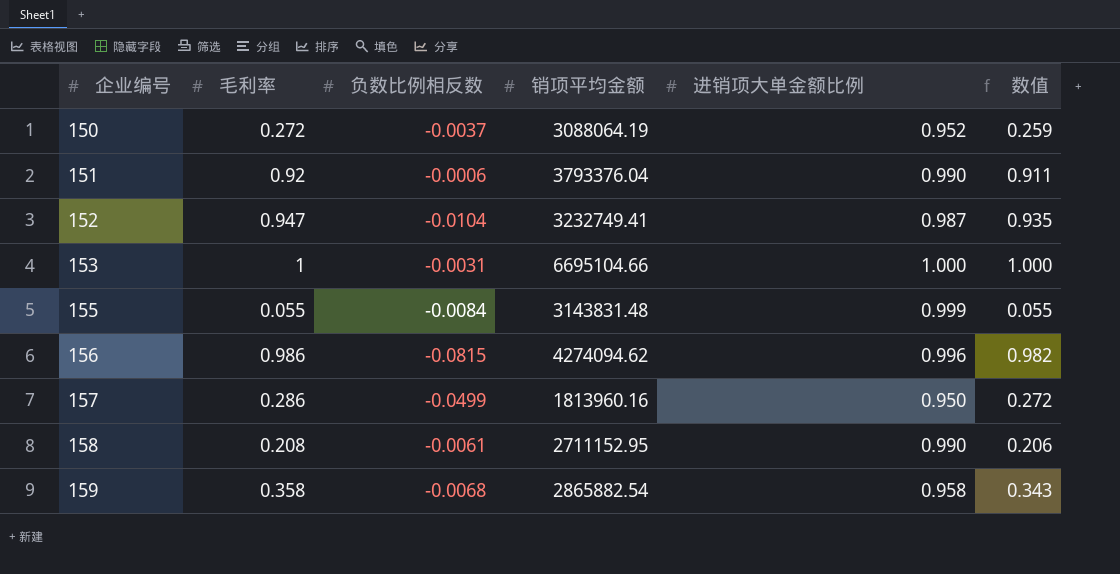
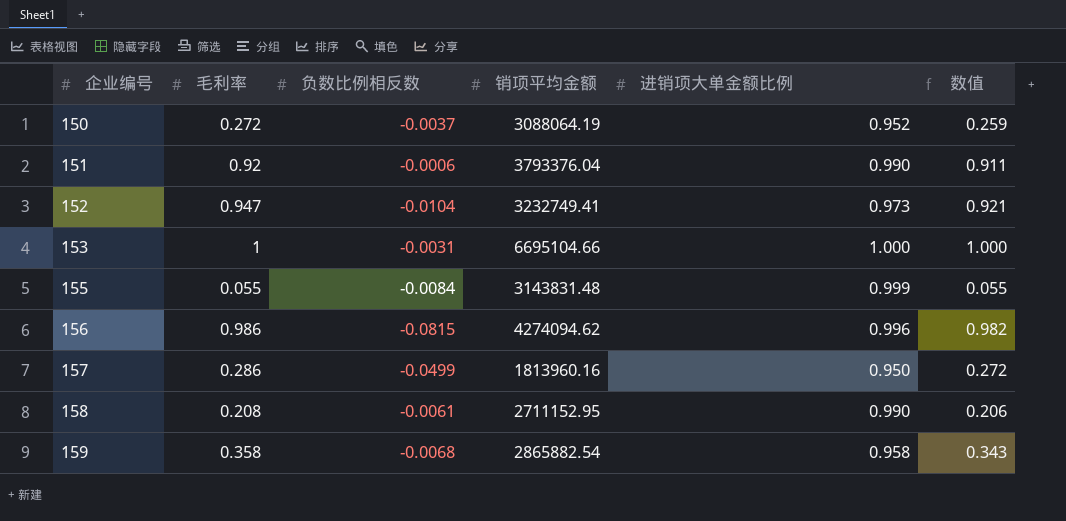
152 | 进销项大单金额比例: 0.987 -> 0.973
152 | 数值: 0.935 -> 0.921

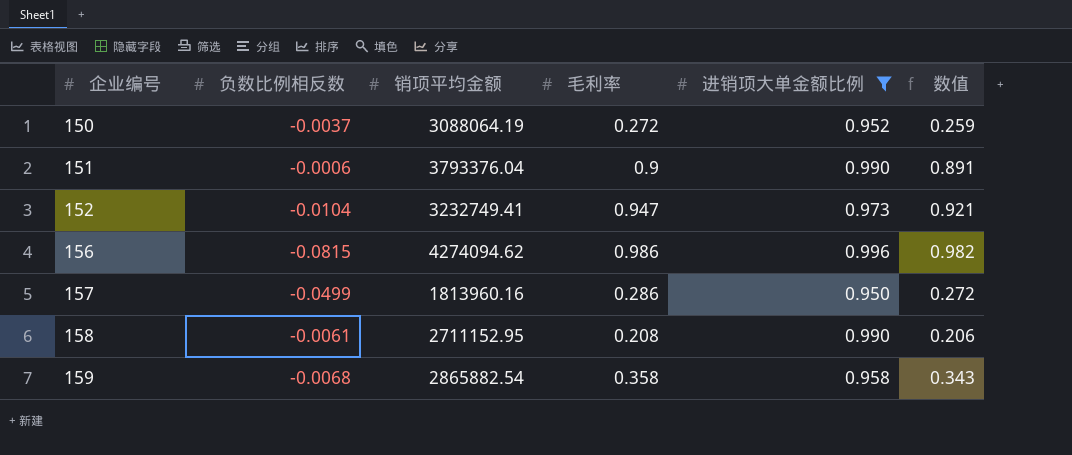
filter: none -> 进销项大单金额比例 <= 0.996
column 毛利率 | position: 2 -> 4
151 | 毛利率: 0.92 -> 0.9
151 | 数值: 0.911 -> 0.891

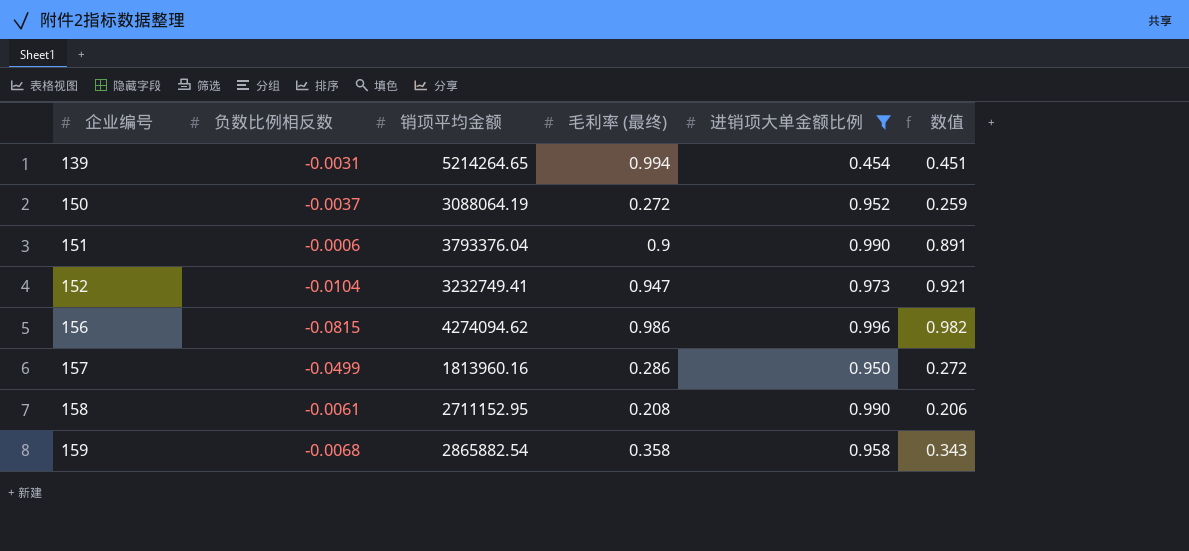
column name: 毛利率 -> 毛利率 (最终)
row 139: none -> -0.0031 | 5214264.65 | 0.994 | 0.454 | 0.451

